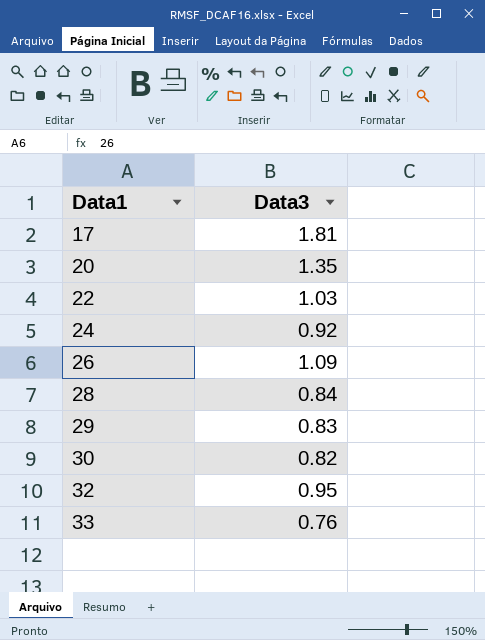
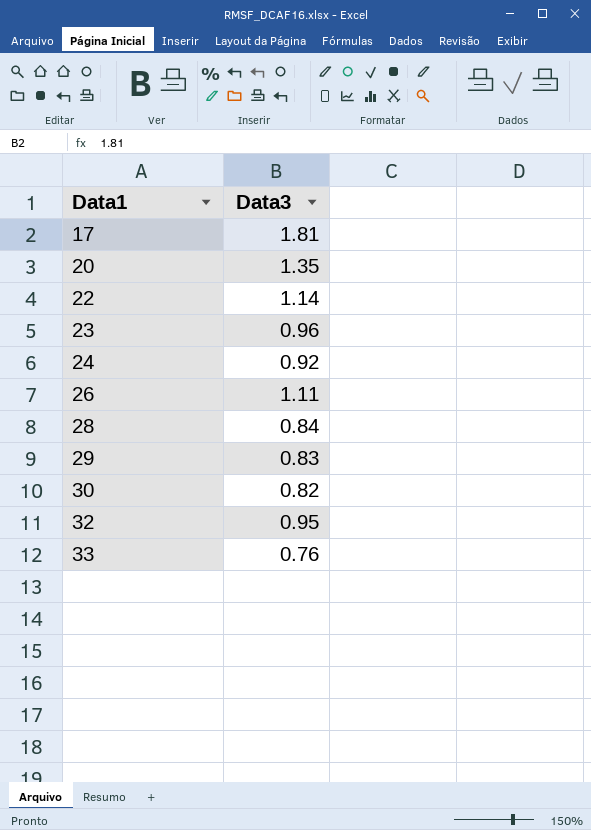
22 | Data3: 1.03 -> 1.14
row 23: none -> 0.96
26 | Data3: 1.09 -> 1.11

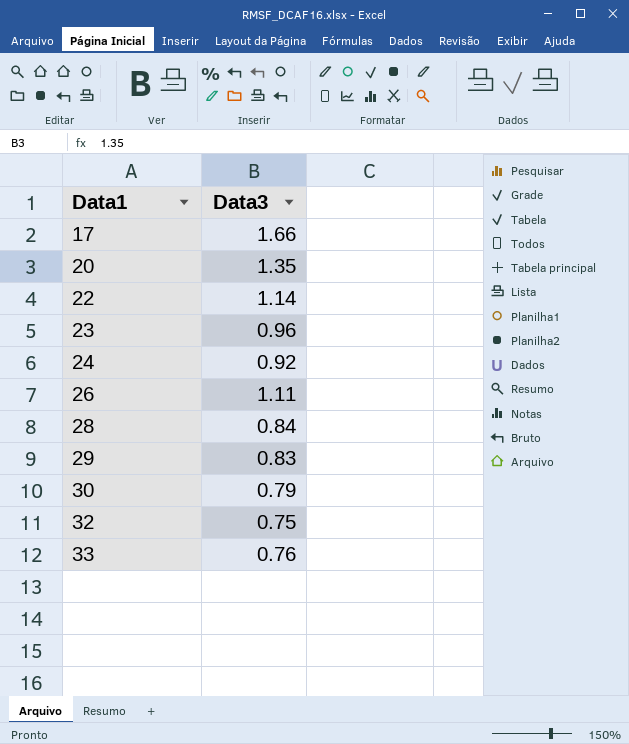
17 | Data3: 1.81 -> 1.66
30 | Data3: 0.82 -> 0.79
32 | Data3: 0.95 -> 0.75

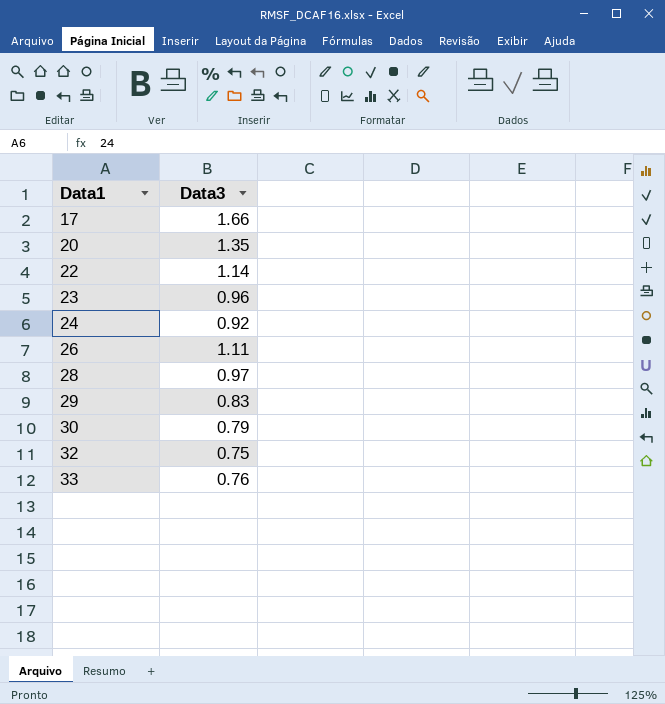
28 | Data3: 0.84 -> 0.97

